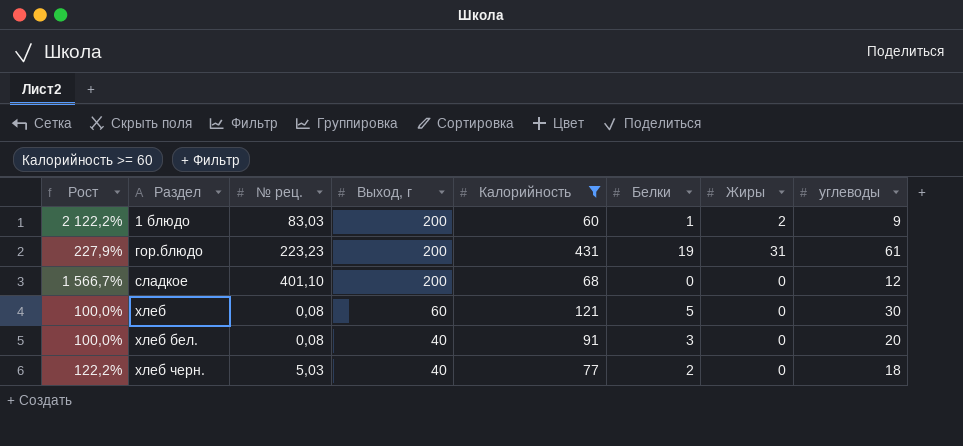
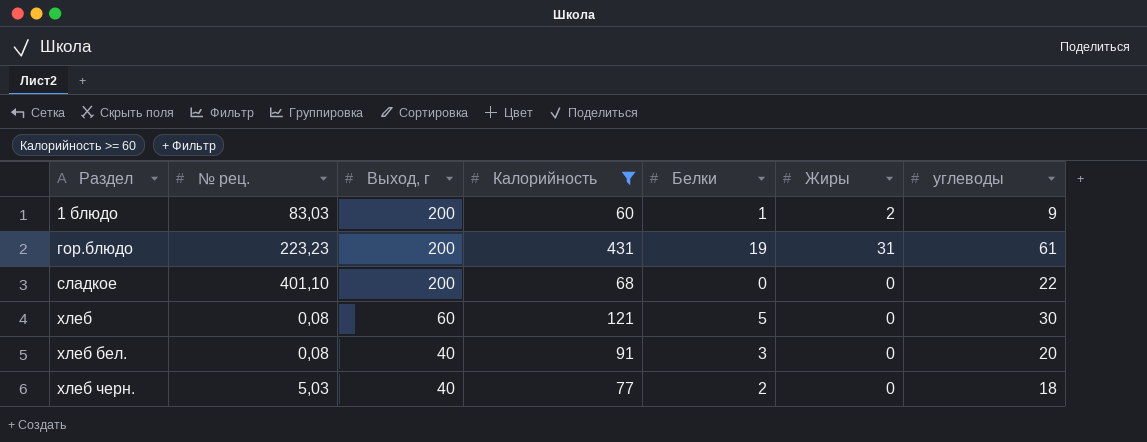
column Рост | formula: ([Выход, г] - [углеводы]) / [углеводы] -> none
сладкое | углеводы: 12 -> 22

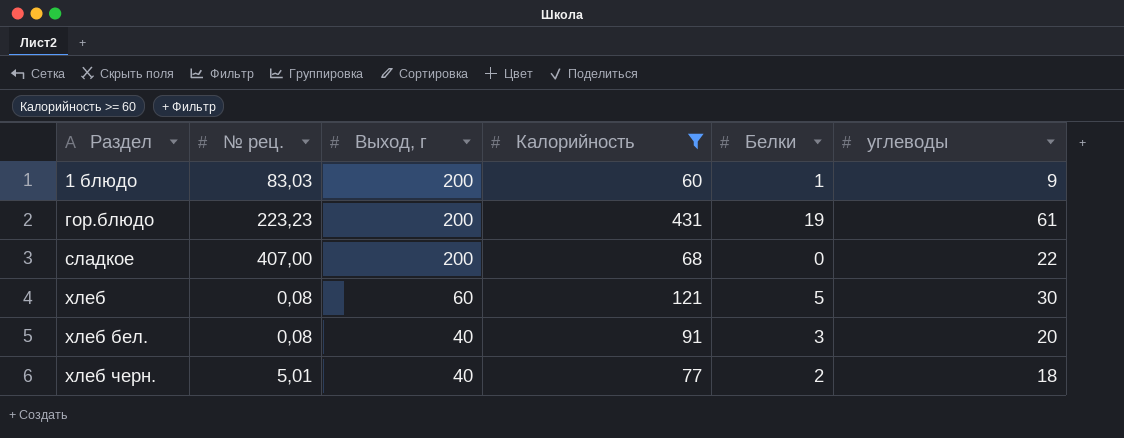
column Жиры | position: 6 -> none
сладкое | № рец.: 401,10 -> 407,00
хлеб черн. | № рец.: 5,03 -> 5,01

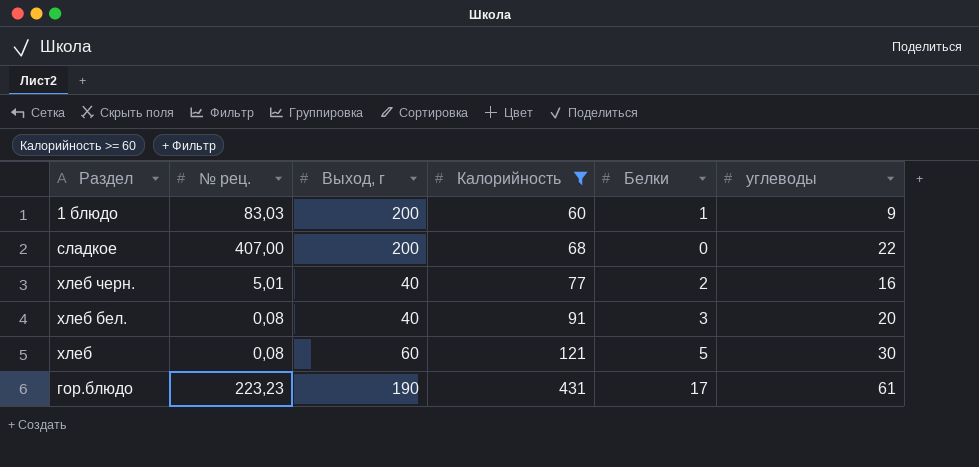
row order: Раздел ascending -> Калорийность ascending
хлеб черн. | углеводы: 18 -> 16
гор.блюдо | Выход, г: 200 -> 190
гор.блюдо | Белки: 19 -> 17

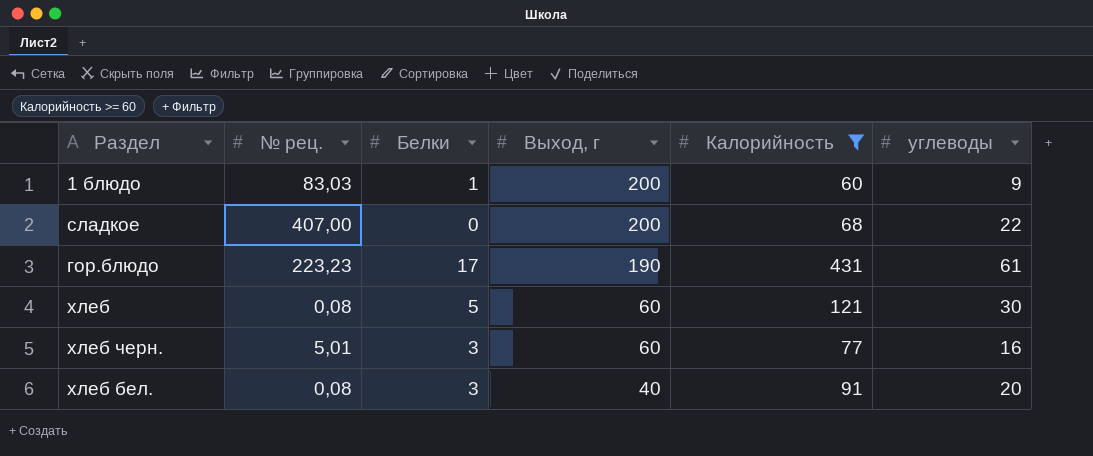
row order: Калорийность ascending -> Выход, г descending
column Белки | position: 5 -> 3
хлеб черн. | Белки: 2 -> 3
хлеб черн. | Выход, г: 40 -> 60

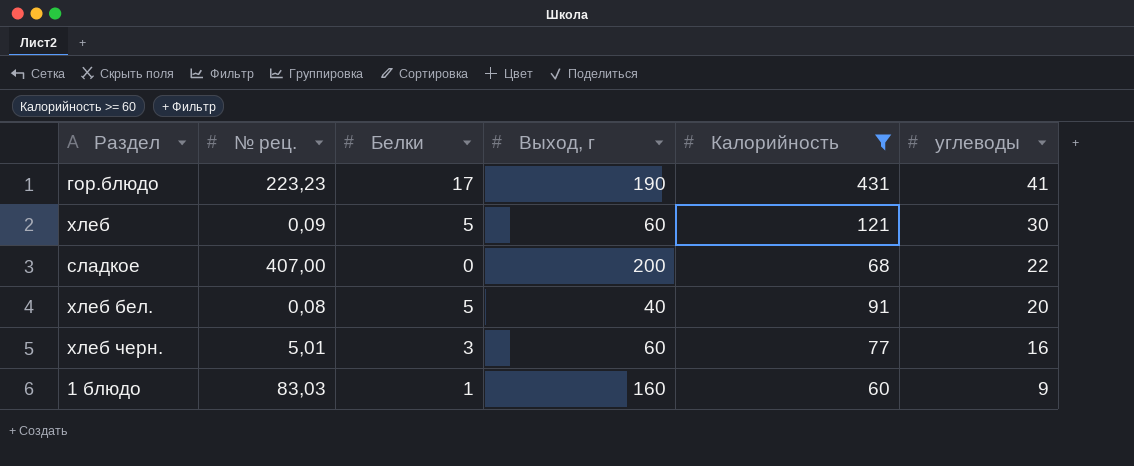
row order: Выход, г descending -> углеводы descending
гор.блюдо | углеводы: 61 -> 41
хлеб | № рец.: 0,08 -> 0,09
хлеб бел. | Белки: 3 -> 5
1 блюдо | Выход, г: 200 -> 160

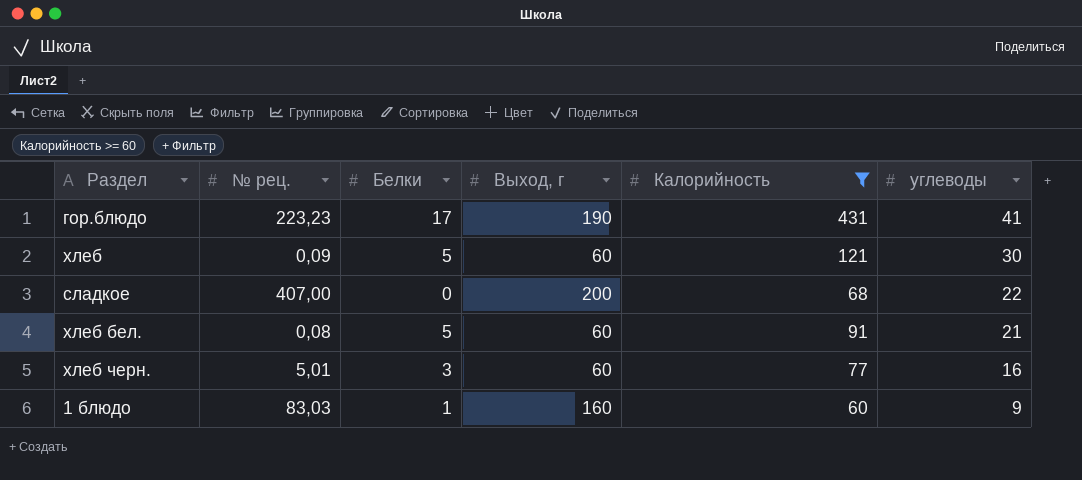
хлеб бел. | Выход, г: 40 -> 60
хлеб бел. | углеводы: 20 -> 21

